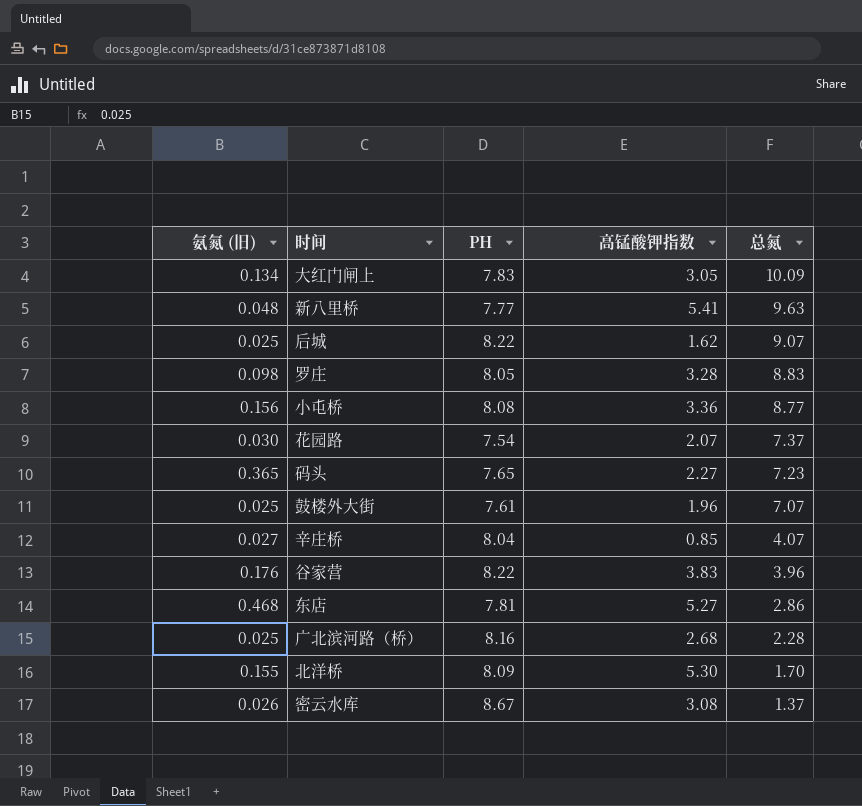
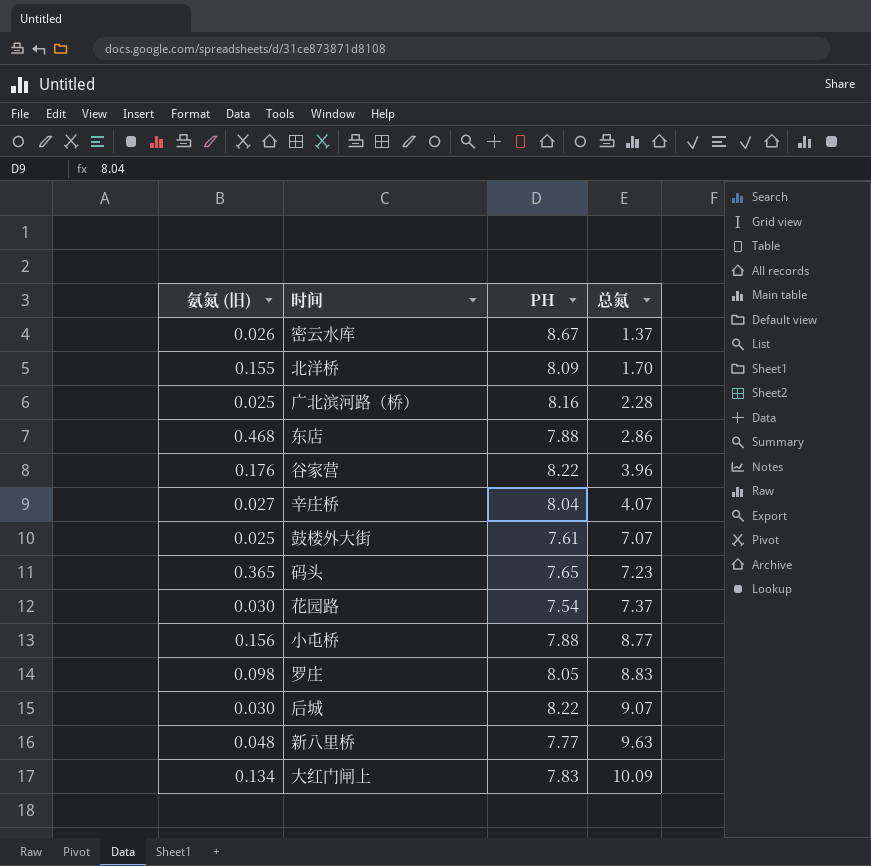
row order: 总氮 descending -> 总氮 ascending
column 高锰酸钾指数 | position: 4 -> none
东店 | PH: 7.81 -> 7.88
小屯桥 | PH: 8.08 -> 7.88
后城 | 氨氮 (旧): 0.025 -> 0.030

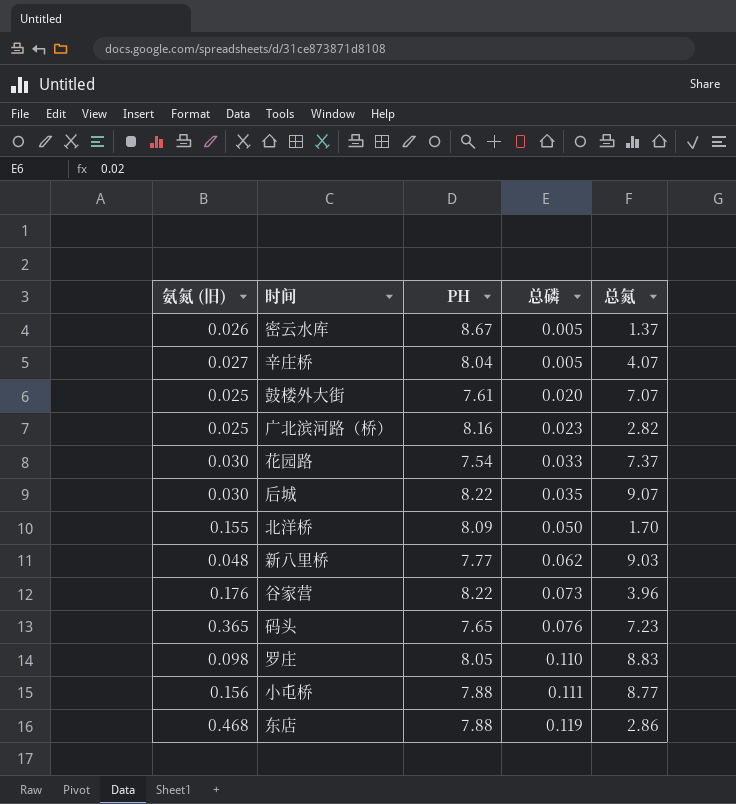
row order: 总氮 ascending -> 总磷 ascending
column 总磷 | position: none -> 4
row 大红门闸上: 0.134 | 7.83 | 10.09 -> none
广北滨河路（桥） | 总氮: 2.28 -> 2.82
新八里桥 | 总氮: 9.63 -> 9.03

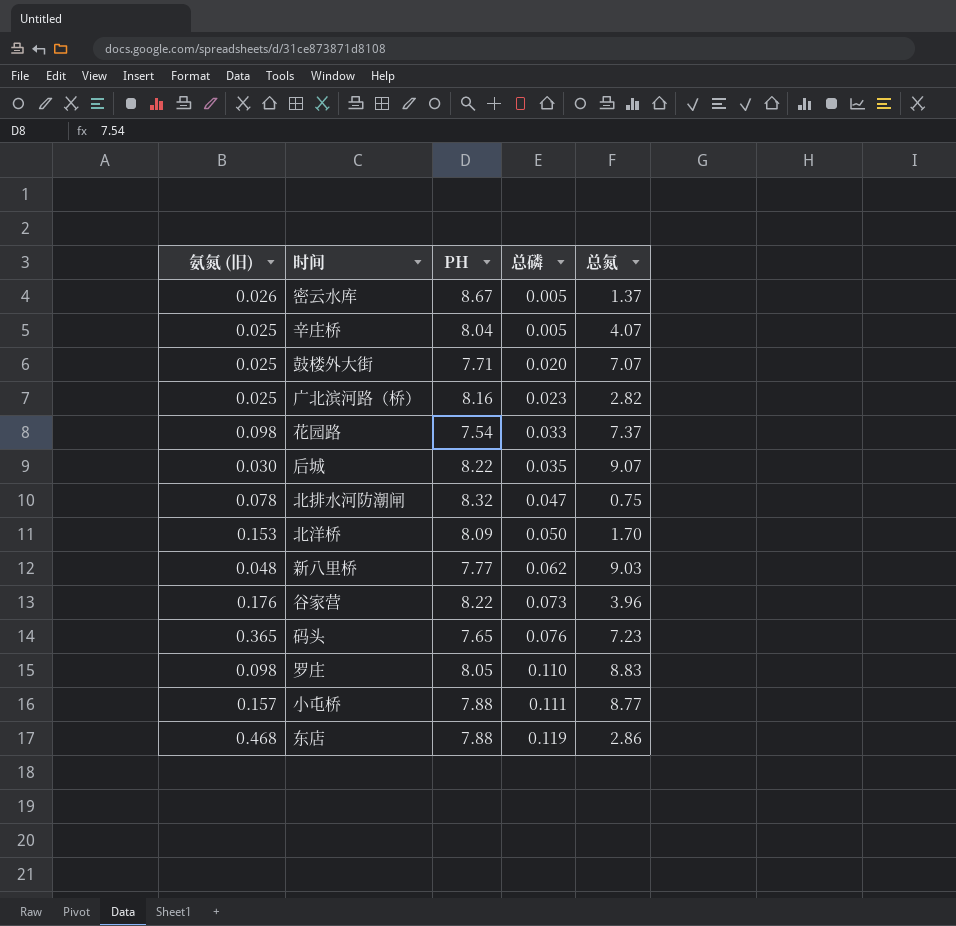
辛庄桥 | 氨氮 (旧): 0.027 -> 0.025
鼓楼外大街 | PH: 7.61 -> 7.71
花园路 | 氨氮 (旧): 0.030 -> 0.098
row 北排水河防潮闸: none -> 0.078 | 8.32 | 0.047 | 0.75
北洋桥 | 氨氮 (旧): 0.155 -> 0.153
小屯桥 | 氨氮 (旧): 0.156 -> 0.157

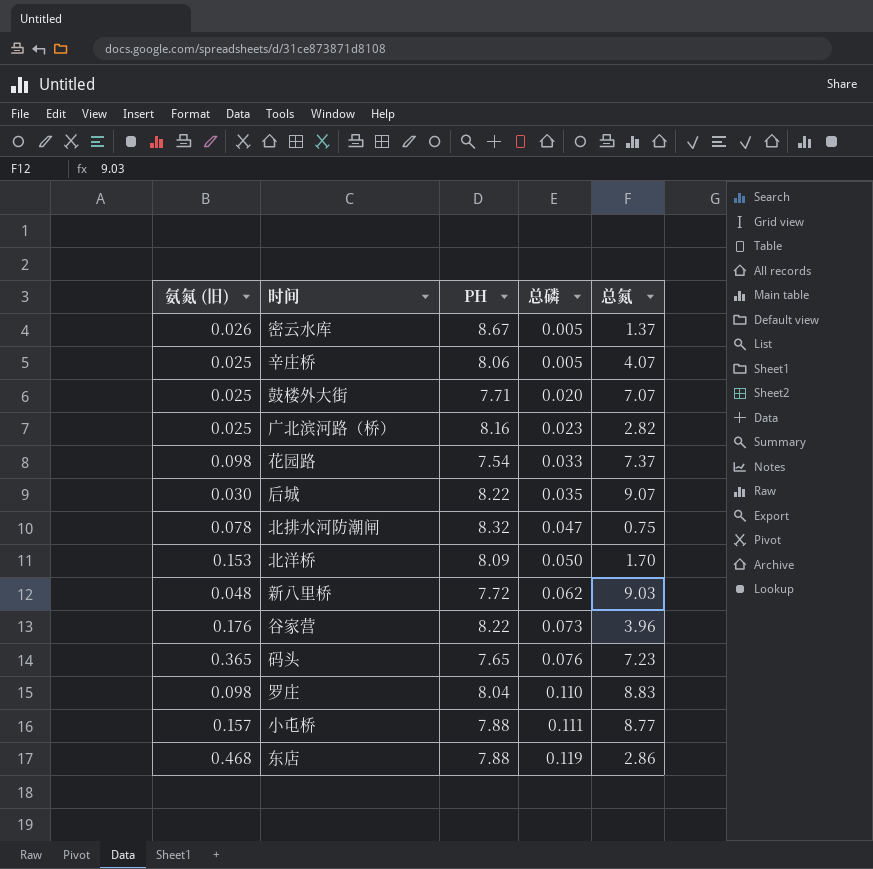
辛庄桥 | PH: 8.04 -> 8.06
新八里桥 | PH: 7.77 -> 7.72
罗庄 | PH: 8.05 -> 8.04

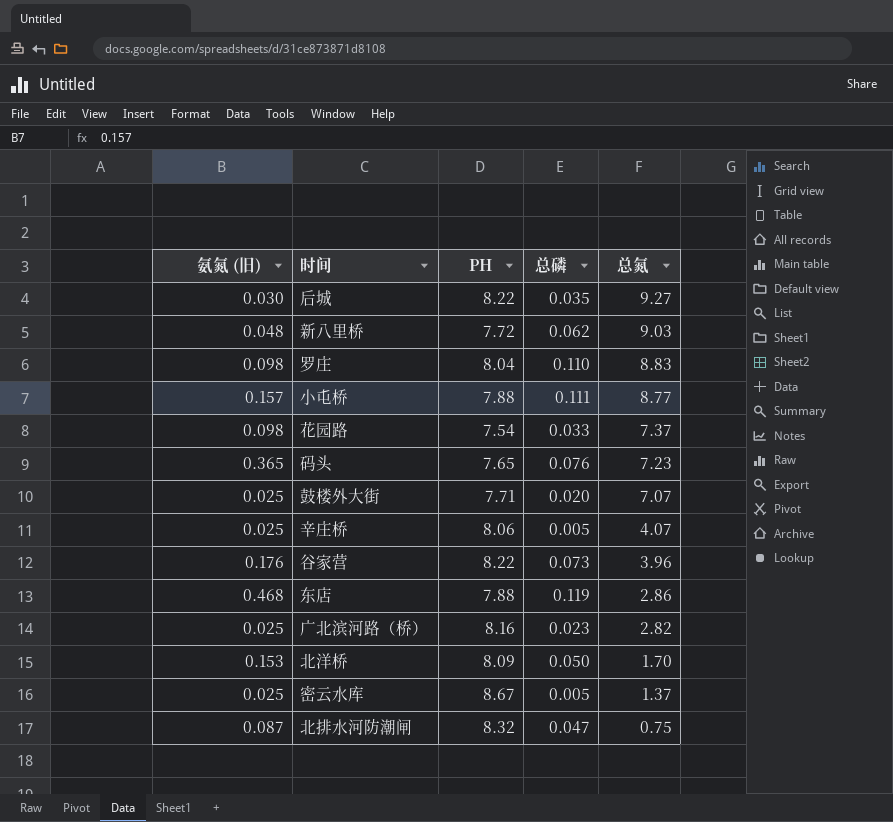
row order: 总磷 ascending -> 总氮 descending
后城 | 总氮: 9.07 -> 9.27
密云水库 | 氨氮 (旧): 0.026 -> 0.025
北排水河防潮闸 | 氨氮 (旧): 0.078 -> 0.087

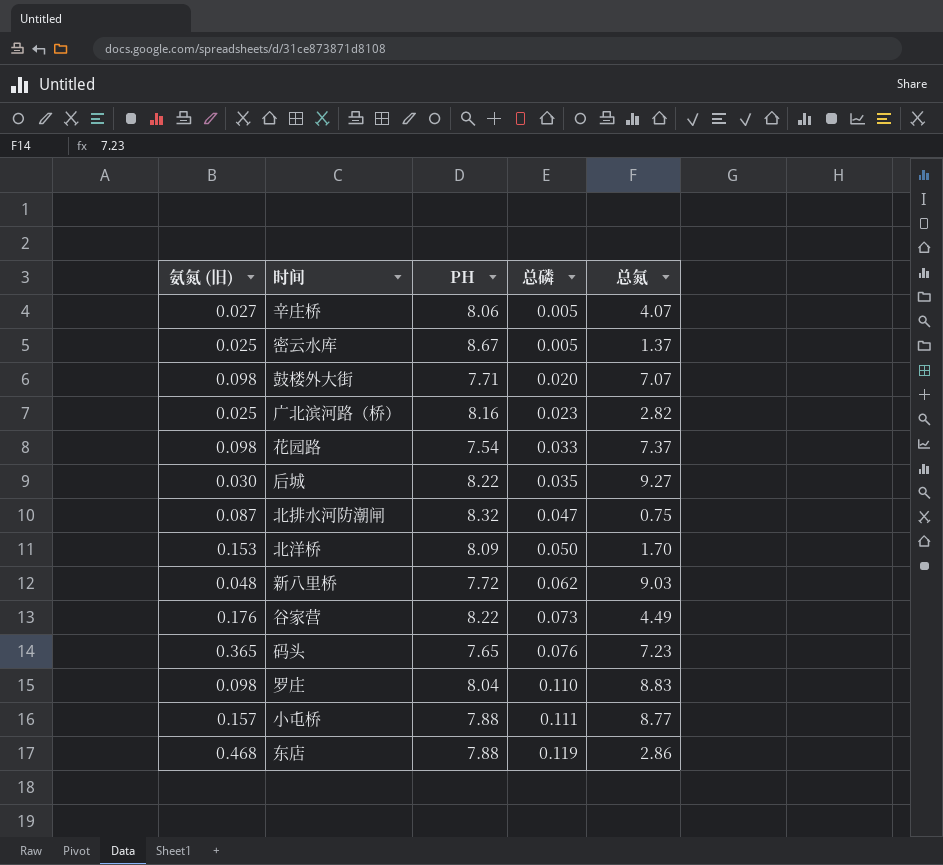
row order: 总氮 descending -> 总磷 ascending
辛庄桥 | 氨氮 (旧): 0.025 -> 0.027
鼓楼外大街 | 氨氮 (旧): 0.025 -> 0.098
谷家营 | 总氮: 3.96 -> 4.49

